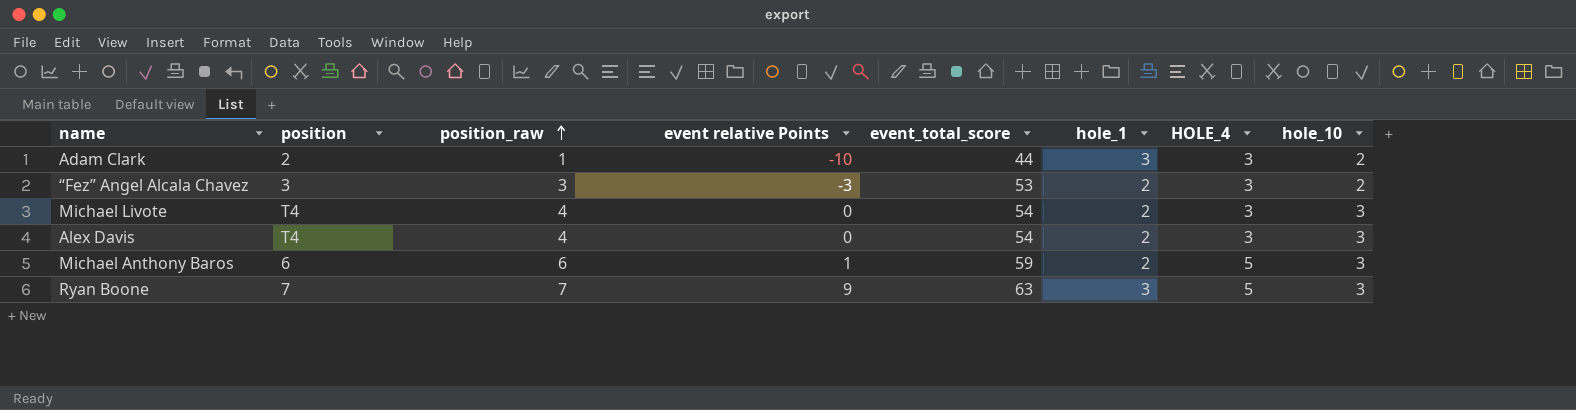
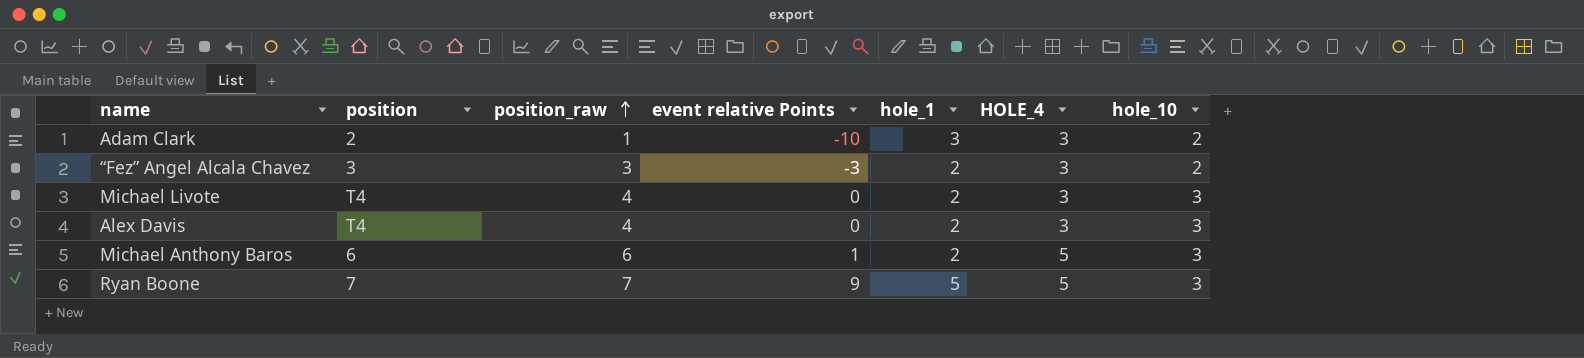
column event_total_score | position: 5 -> none
Ryan Boone | hole_1: 3 -> 5

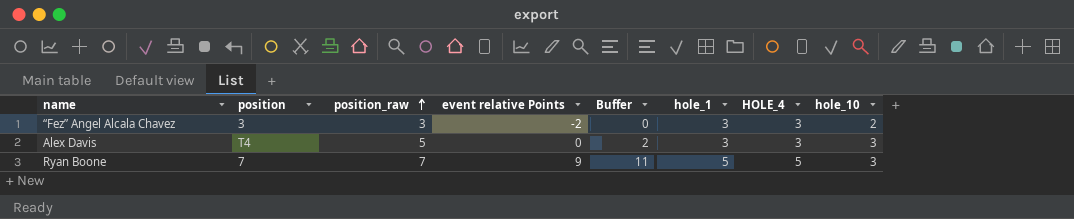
column Buffer | formula: none -> [event relative Points] + 2
row Adam Clark: 2 | 1 | -10 | 3 | 3 | 2 -> none
row Michael Livote: T4 | 4 | 0 | 2 | 3 | 3 -> none
row Michael Anthony Baros: 6 | 6 | 1 | 2 | 5 | 3 -> none
“Fez” Angel Alcala Chavez | event relative Points: -3 -> -2
“Fez” Angel Alcala Chavez | hole_1: 2 -> 3
Alex Davis | position_raw: 4 -> 5
Alex Davis | hole_1: 2 -> 3

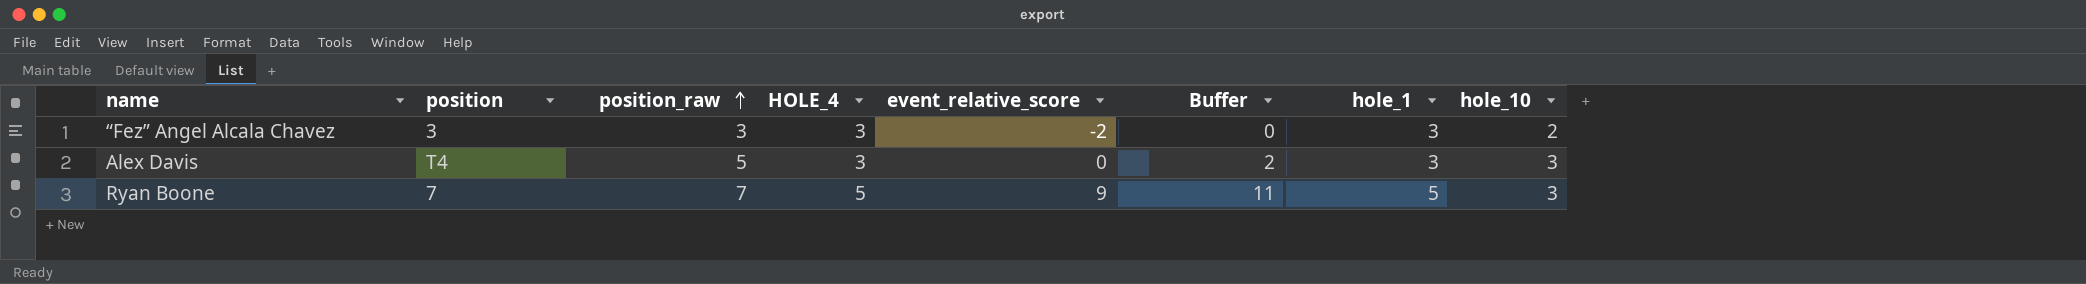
column HOLE_4 | position: 7 -> 4
column name: event relative Points -> event_relative_score

